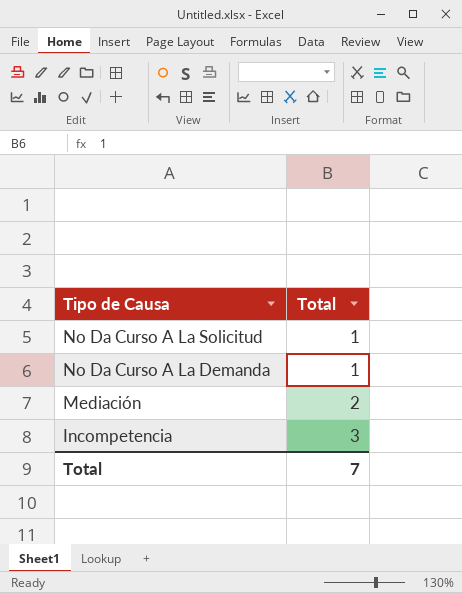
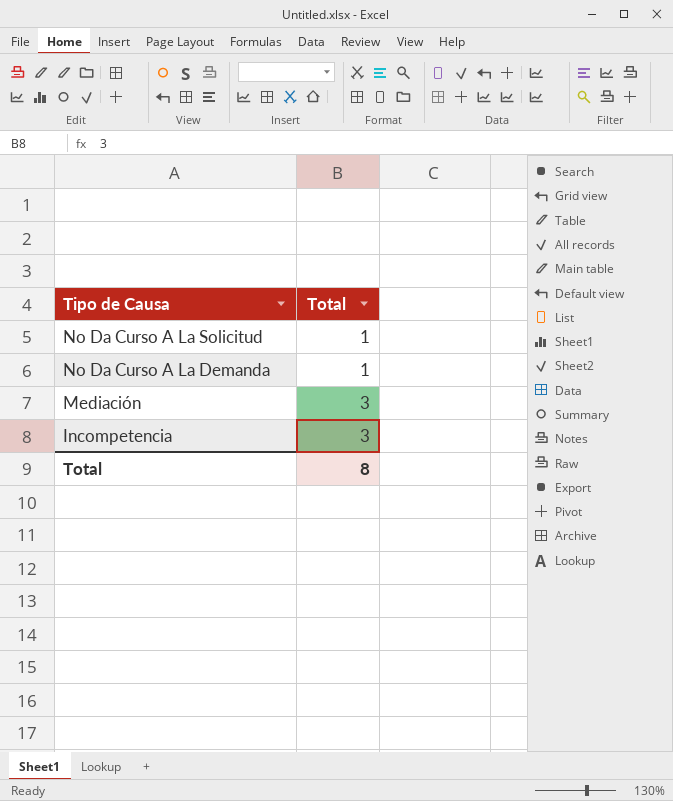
Mediación | Total: 2 -> 3
Total | Total: 7 -> 8

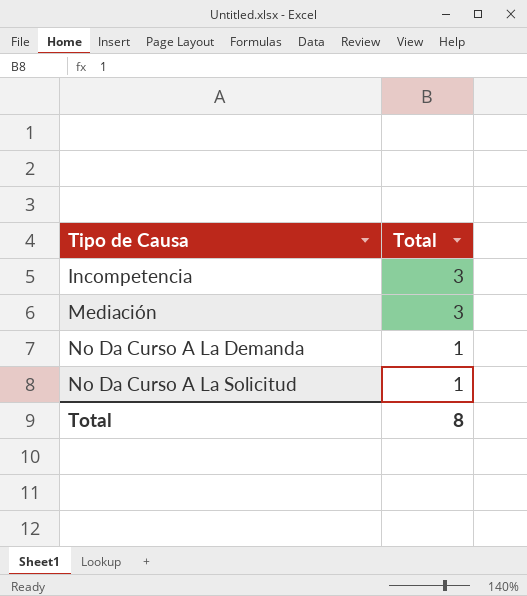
row order: Tipo de Causa descending -> Tipo de Causa ascending

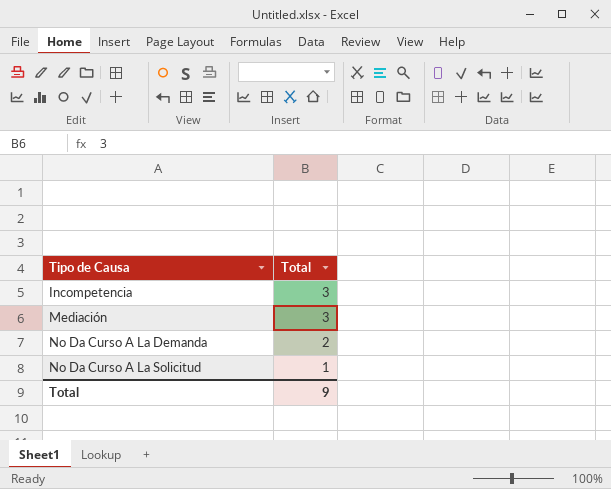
No Da Curso A La Demanda | Total: 1 -> 2
Total | Total: 8 -> 9

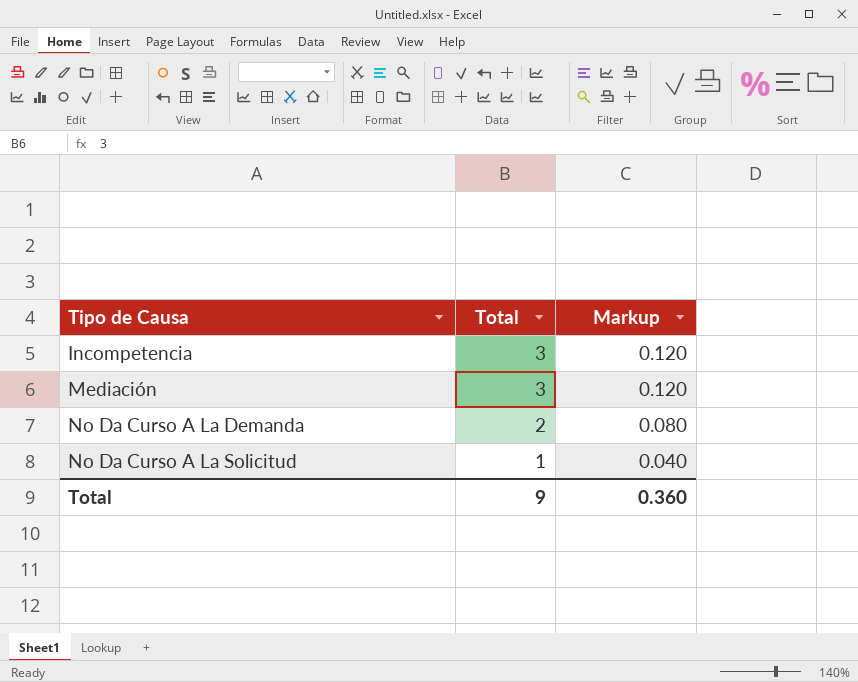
column Markup | formula: none -> [Total] * 0.04

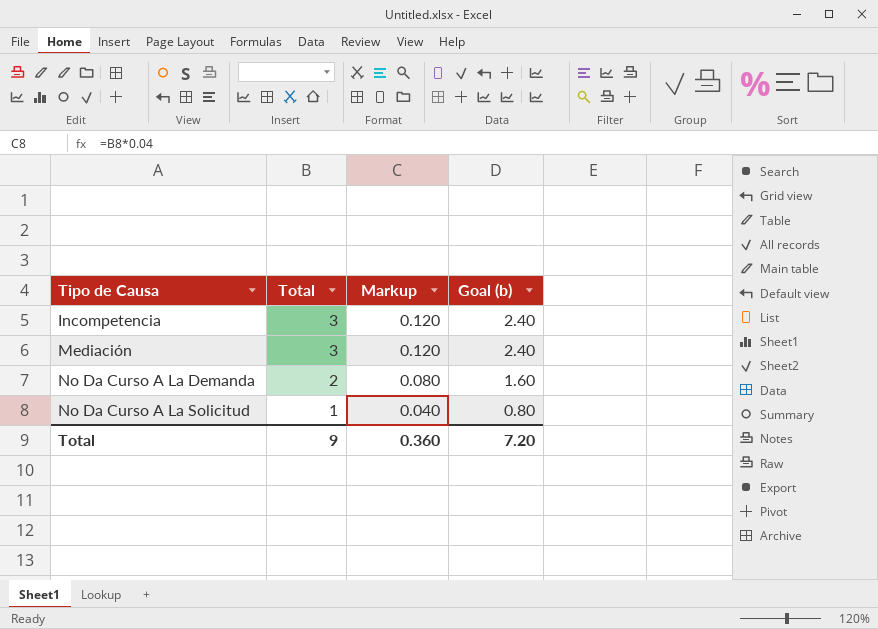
column Goal (b) | formula: none -> [Total] * 0.8

